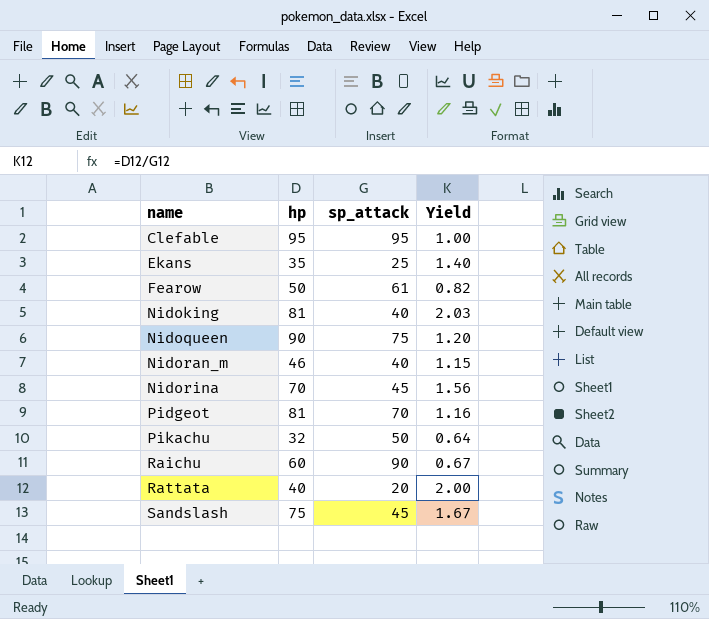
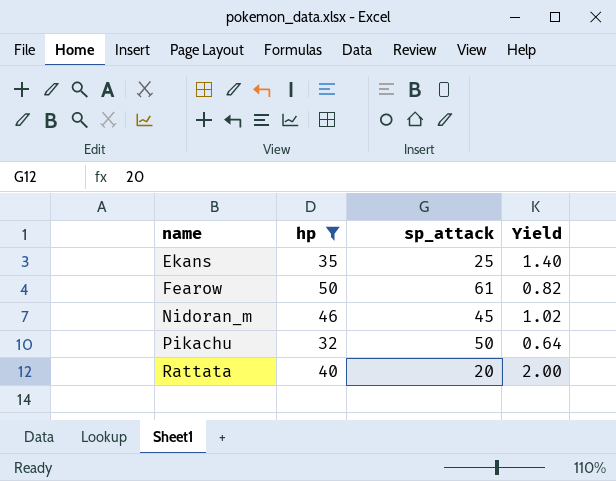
filter: none -> hp <= 50
Nidoran_m | sp_attack: 40 -> 45
Nidoran_m | Yield: 1.15 -> 1.02

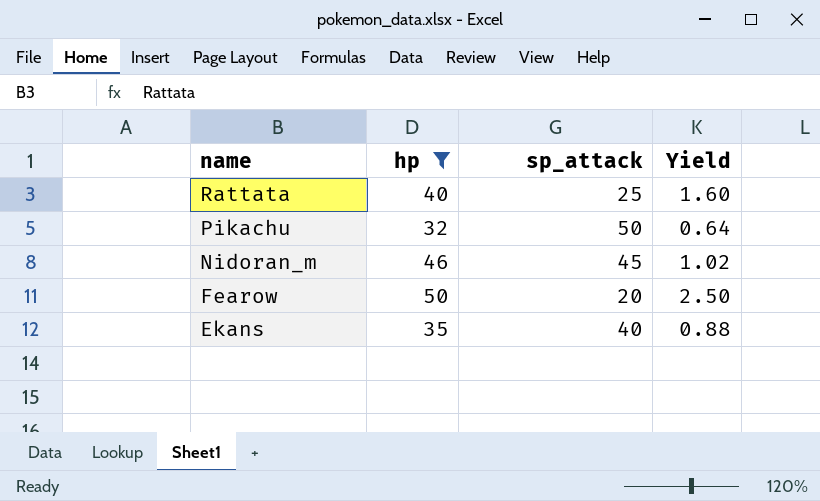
row order: name ascending -> name descending
Rattata | sp_attack: 20 -> 25
Rattata | Yield: 2.00 -> 1.60
Fearow | sp_attack: 61 -> 20
Fearow | Yield: 0.82 -> 2.50
Ekans | sp_attack: 25 -> 40
Ekans | Yield: 1.40 -> 0.88

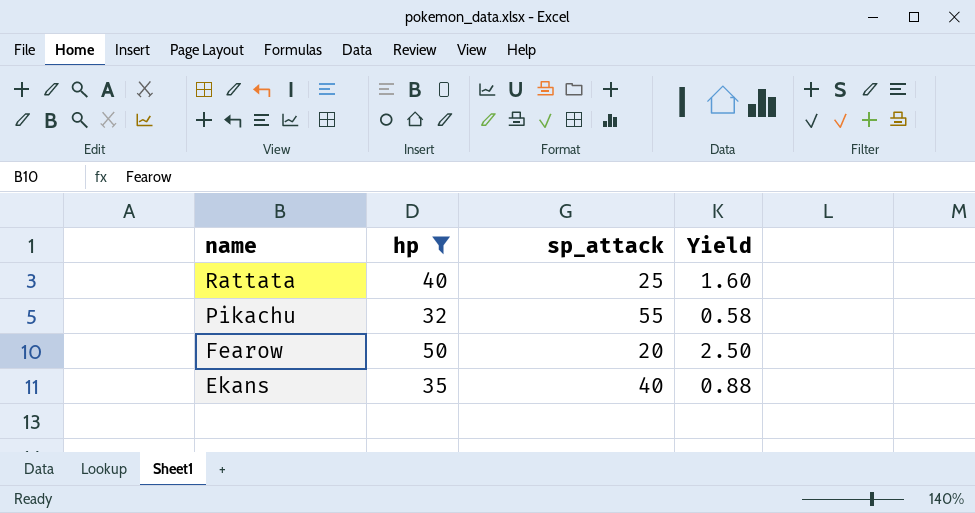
row Nidoran_m: 46 | 45 | 1.02 -> none
Pikachu | sp_attack: 50 -> 55
Pikachu | Yield: 0.64 -> 0.58

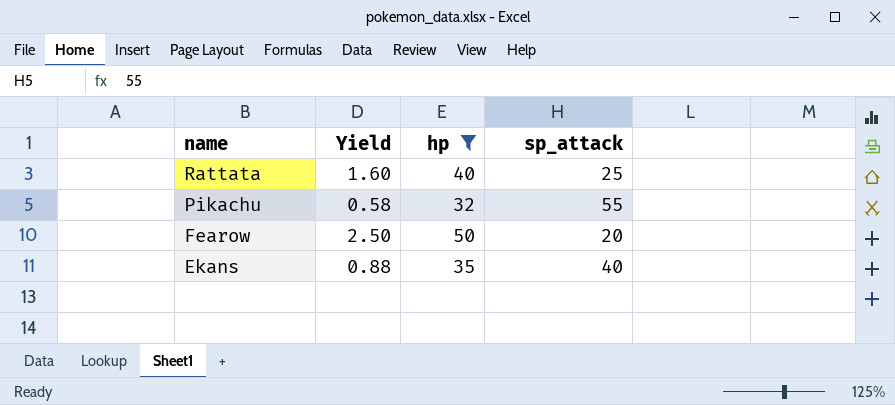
column Yield | position: 4 -> 2

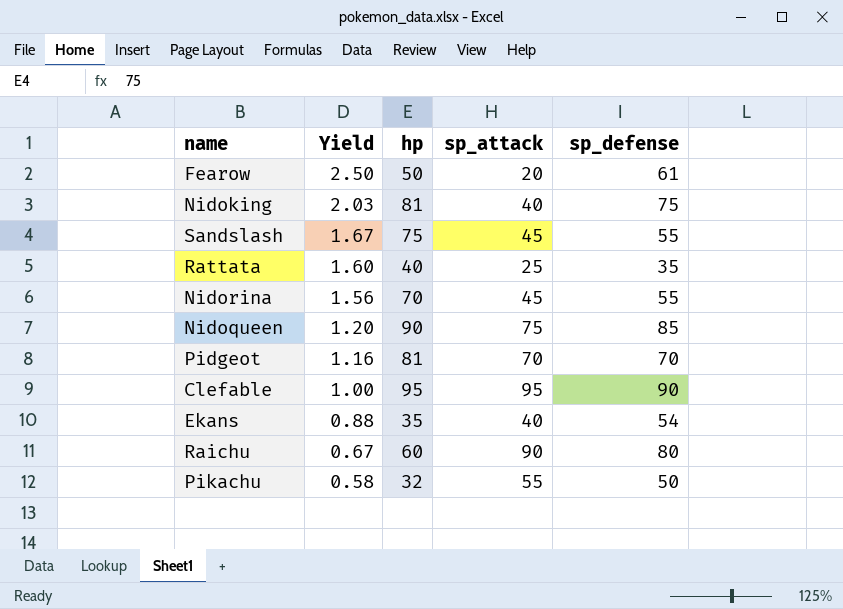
filter: hp <= 50 -> none
row order: name descending -> Yield descending
column sp_defense | position: none -> 5

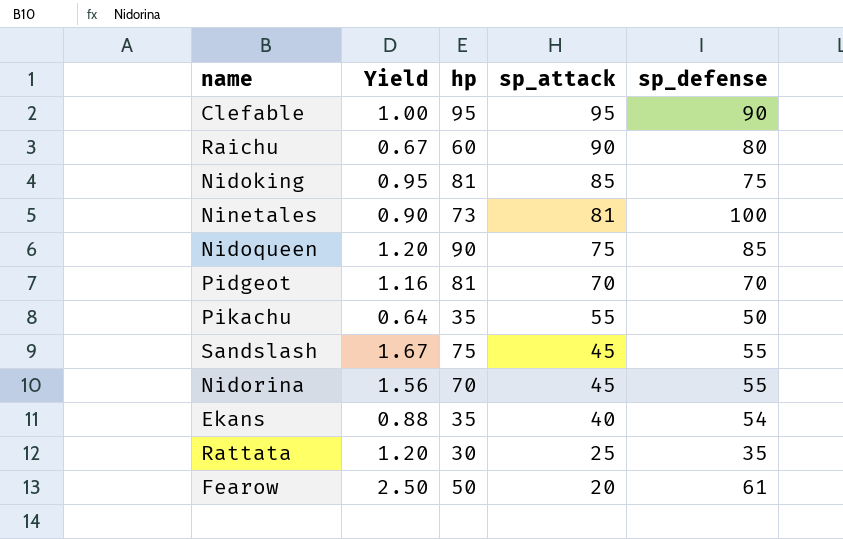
row order: Yield descending -> sp_attack descending
Nidoking | Yield: 2.03 -> 0.95
Nidoking | sp_attack: 40 -> 85
row Ninetales: none -> 0.90 | 73 | 81 | 100
Pikachu | Yield: 0.58 -> 0.64
Pikachu | hp: 32 -> 35
Rattata | Yield: 1.60 -> 1.20
Rattata | hp: 40 -> 30

